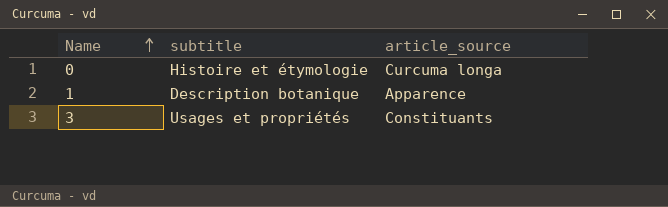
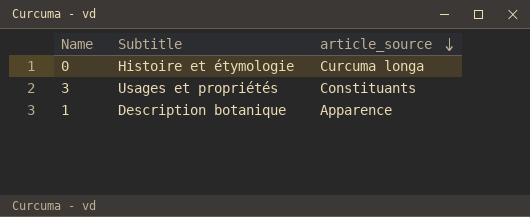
row order: Name ascending -> article_source descending
column name: subtitle -> Subtitle

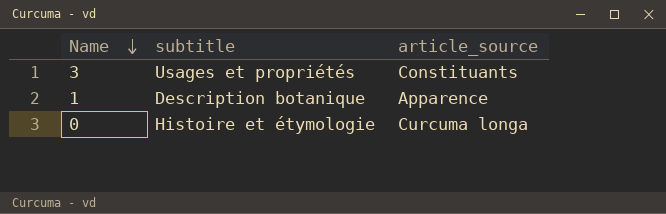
row order: article_source descending -> Name descending
column name: Subtitle -> subtitle

